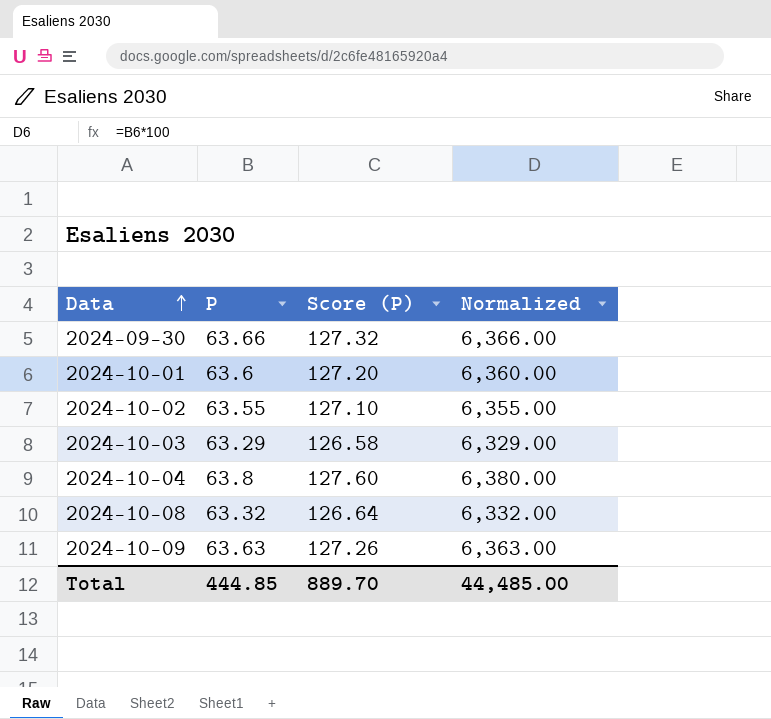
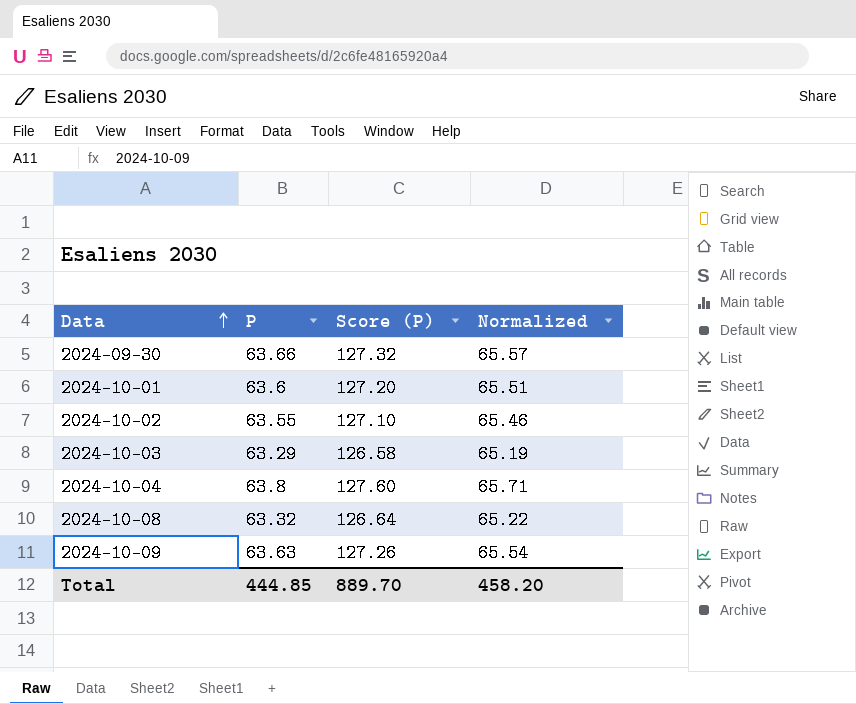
column Normalized | formula: [P] * 100 -> [P] * 1.03
Total | Normalized: 44,485.00 -> 458.20

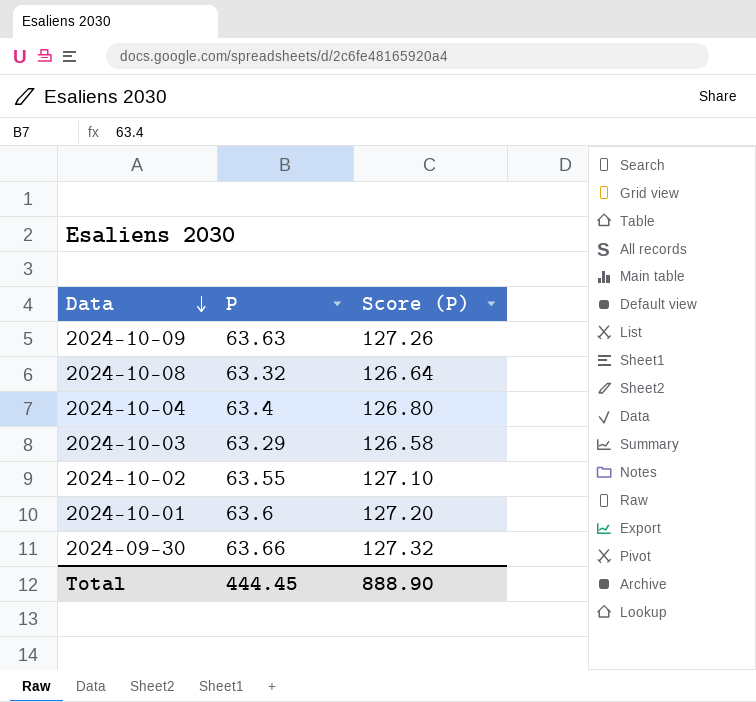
row order: Data ascending -> Data descending
column Normalized | formula: [P] * 1.03 -> none
2024-10-04 | P: 63.8 -> 63.4
2024-10-04 | Score (P): 127.60 -> 126.80
Total | P: 444.85 -> 444.45
Total | Score (P): 889.70 -> 888.90

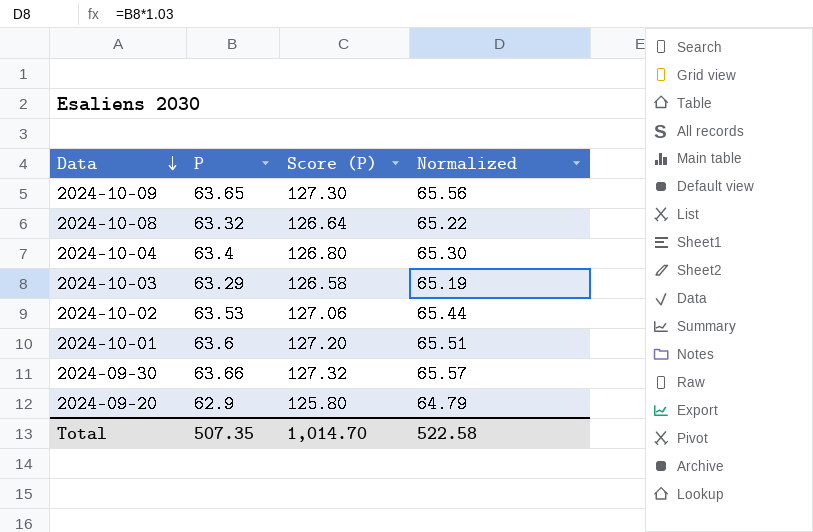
column Normalized | formula: none -> [P] * 1.03
2024-10-09 | P: 63.63 -> 63.65
2024-10-09 | Score (P): 127.26 -> 127.30
2024-10-02 | P: 63.55 -> 63.53
2024-10-02 | Score (P): 127.10 -> 127.06
row 2024-09-20: none -> 62.9 | 125.80 | 64.79
Total | P: 444.45 -> 507.35
Total | Score (P): 888.90 -> 1,014.70

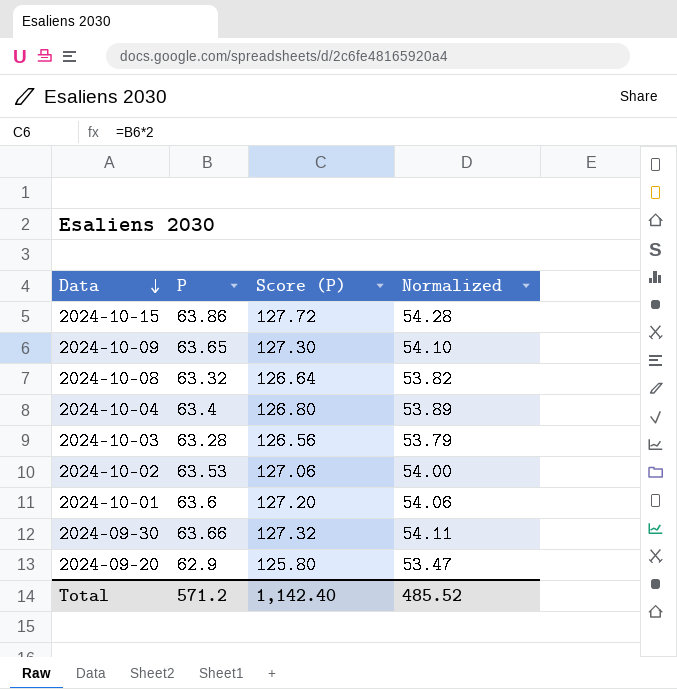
column Normalized | formula: [P] * 1.03 -> [P] * 0.85
row 2024-10-15: none -> 63.86 | 127.72 | 54.28
2024-10-03 | P: 63.29 -> 63.28
2024-10-03 | Score (P): 126.58 -> 126.56
Total | P: 507.35 -> 571.2
Total | Score (P): 1,014.70 -> 1,142.40
Total | Normalized: 522.58 -> 485.52

